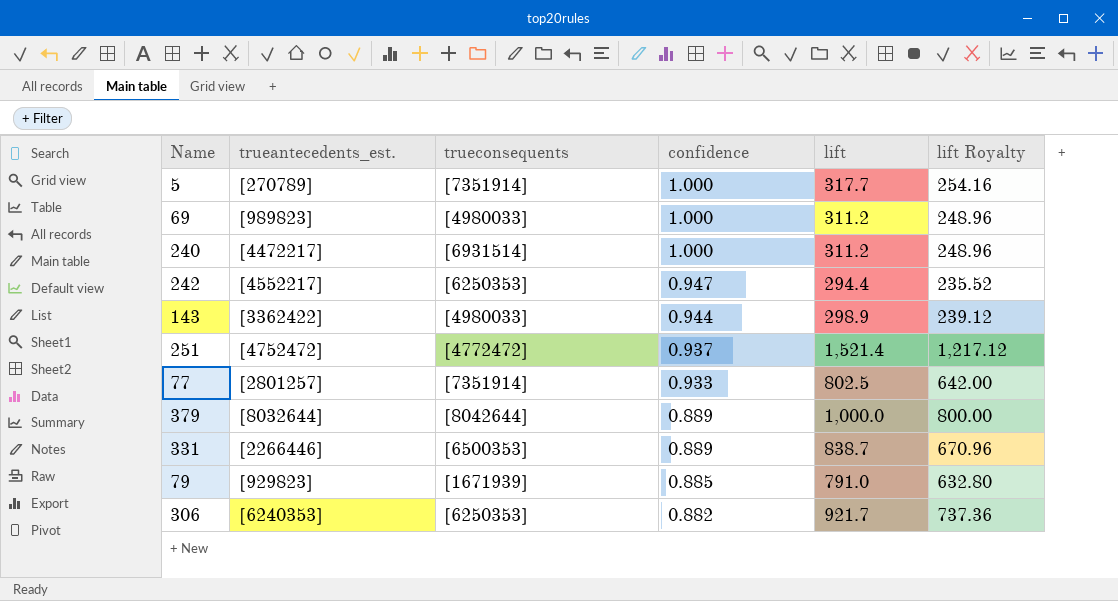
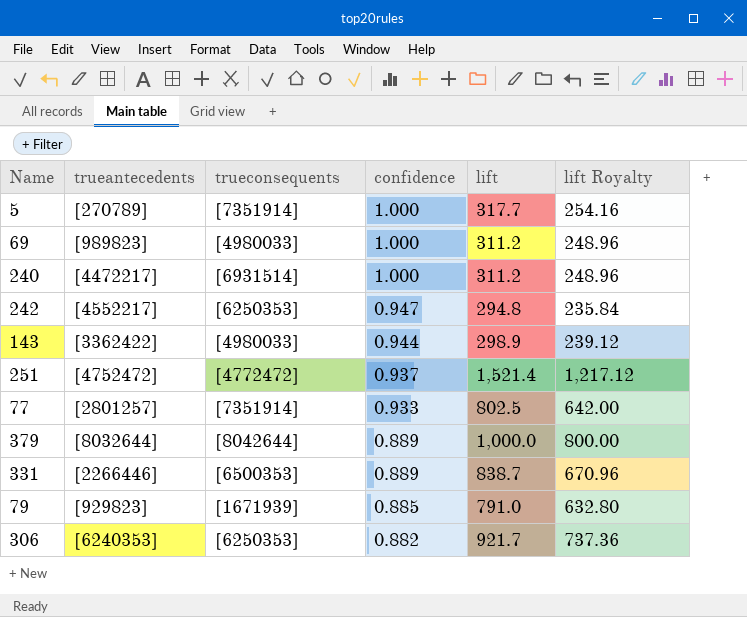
column name: trueantecedents_est. -> trueantecedents
242 | lift: 294.4 -> 294.8
242 | lift Royalty: 235.52 -> 235.84

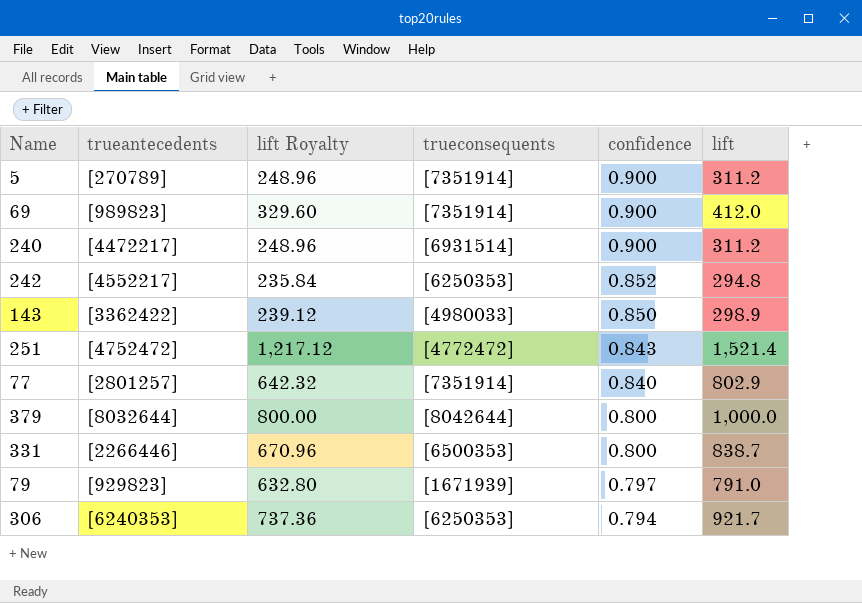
column lift Royalty | position: 6 -> 3
5 | lift Royalty: 254.16 -> 248.96
5 | confidence: 1.000 -> 0.900
5 | lift: 317.7 -> 311.2
69 | lift Royalty: 248.96 -> 329.60
69 | trueconsequents: [4980033] -> [7351914]
69 | confidence: 1.000 -> 0.900
69 | lift: 311.2 -> 412.0
240 | confidence: 1.000 -> 0.900
242 | confidence: 0.947 -> 0.852
143 | confidence: 0.944 -> 0.850
251 | confidence: 0.937 -> 0.843
77 | lift Royalty: 642.00 -> 642.32
77 | confidence: 0.933 -> 0.840
77 | lift: 802.5 -> 802.9
379 | confidence: 0.889 -> 0.800
331 | confidence: 0.889 -> 0.800
79 | confidence: 0.885 -> 0.797
306 | confidence: 0.882 -> 0.794

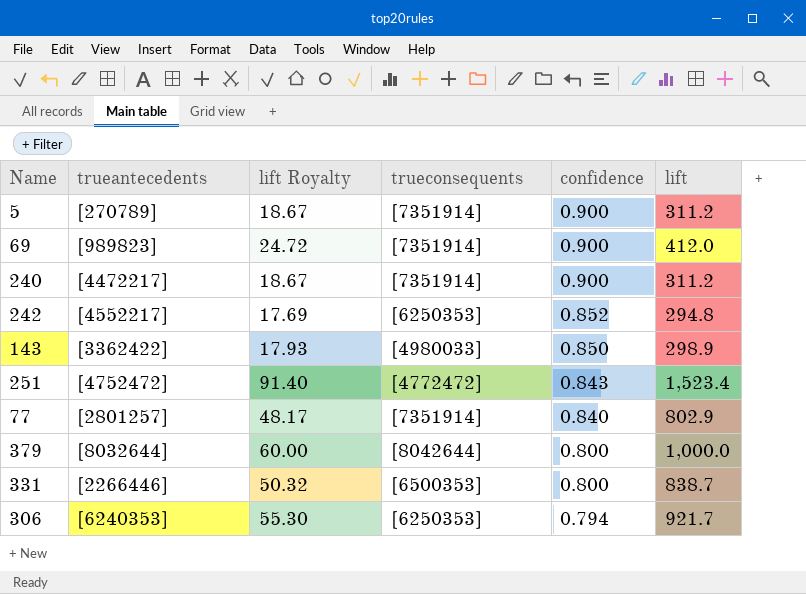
column lift Royalty | formula: [lift] * 0.8 -> [lift] * 0.06
row 79: [929823] | 632.80 | [1671939] | 0.797 | 791.0 -> none
240 | trueconsequents: [6931514] -> [7351914]
251 | lift: 1,521.4 -> 1,523.4

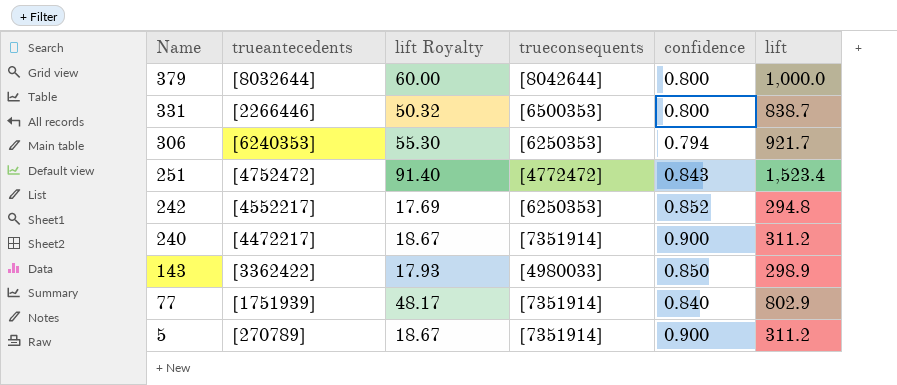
row order: confidence descending -> Name descending
row 69: [989823] | 24.72 | [7351914] | 0.900 | 412.0 -> none
77 | trueantecedents: [2801257] -> [1751939]

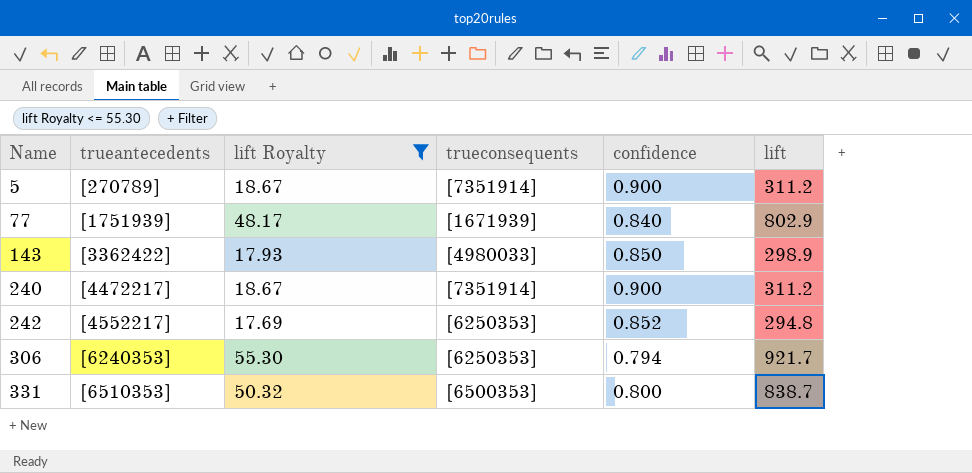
filter: none -> lift Royalty <= 55.30
row order: Name descending -> Name ascending
77 | trueconsequents: [7351914] -> [1671939]
331 | trueantecedents: [2266446] -> [6510353]

